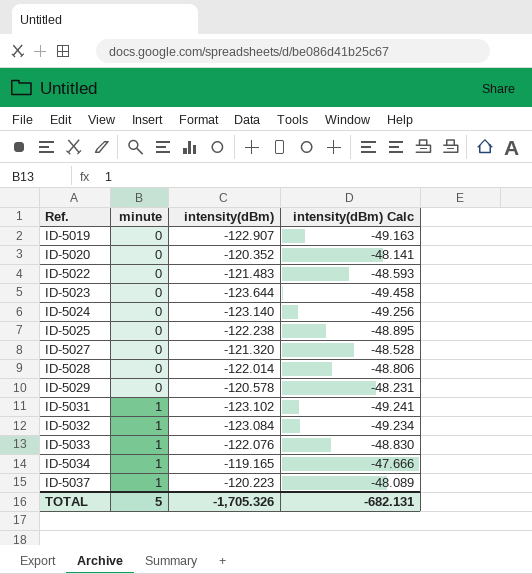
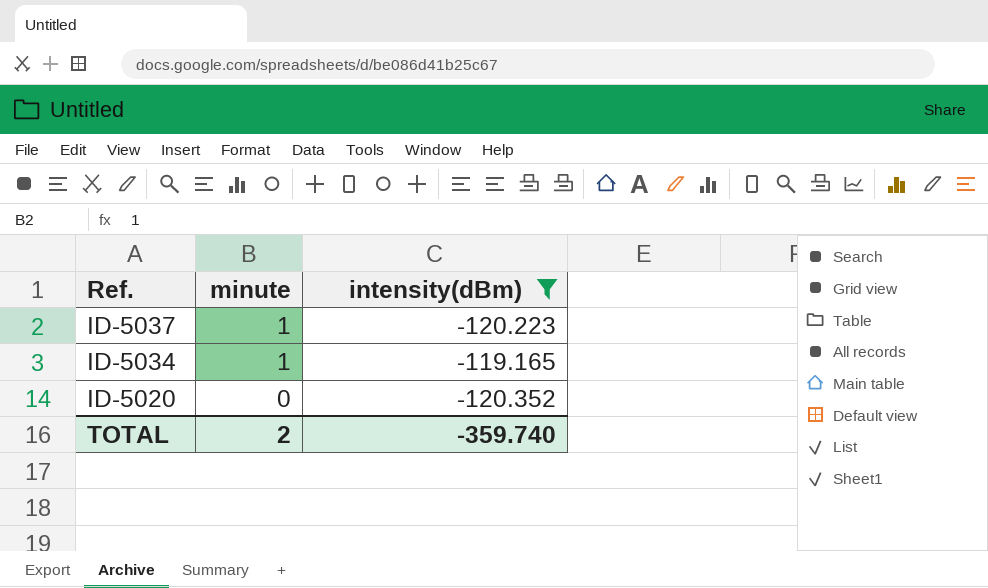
filter: none -> intensity(dBm) >= -120.352
row order: Ref. ascending -> Ref. descending
column intensity(dBm) Calc | formula: [intensity(dBm)] * 0.4 -> none
TOTAL | minute: 5 -> 2
TOTAL | intensity(dBm): -1,705.326 -> -359.740

